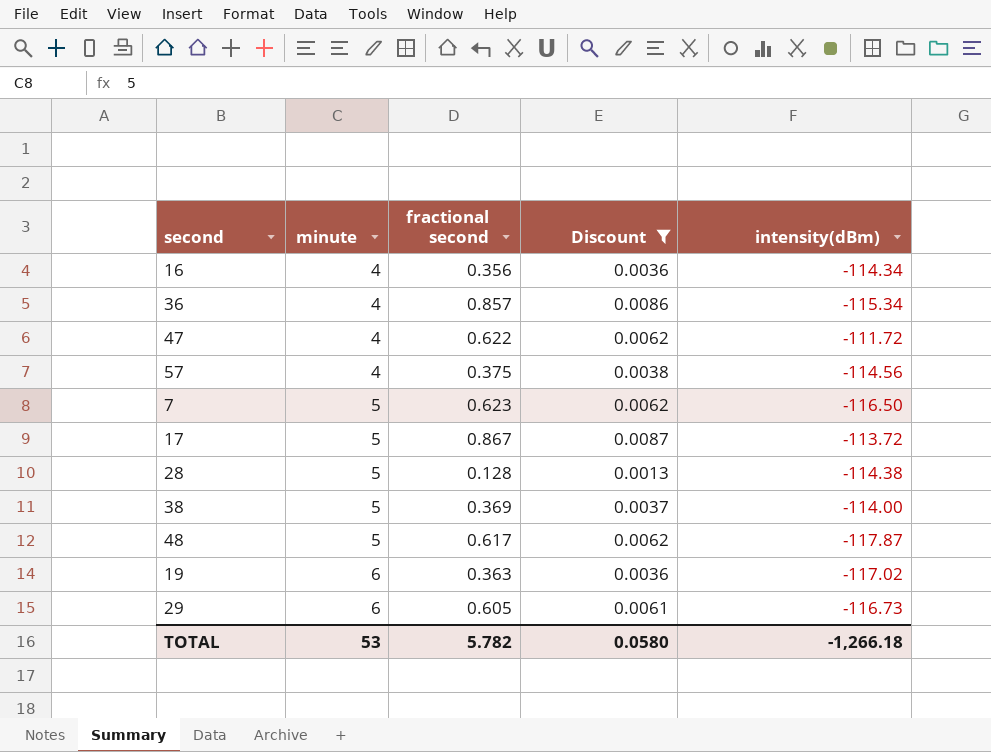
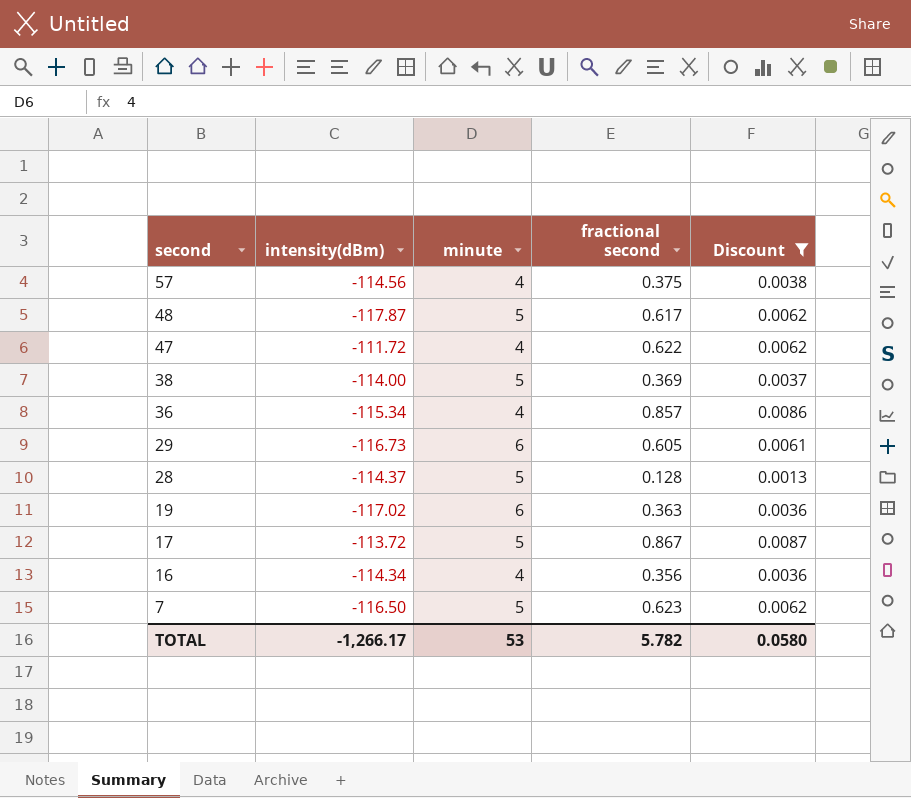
row order: minute ascending -> second descending
column intensity(dBm) | position: 5 -> 2
28 | intensity(dBm): -114.38 -> -114.37
TOTAL | intensity(dBm): -1,266.18 -> -1,266.17

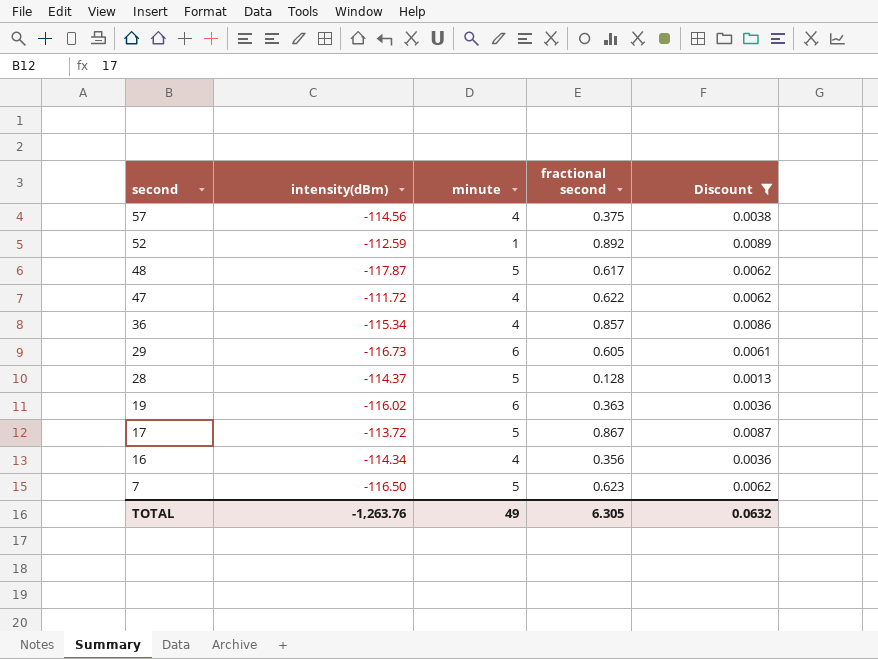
row 38: -114.00 | 5 | 0.369 | 0.0037 -> none
row 52: none -> -112.59 | 1 | 0.892 | 0.0089
19 | intensity(dBm): -117.02 -> -116.02
TOTAL | intensity(dBm): -1,266.17 -> -1,263.76
TOTAL | minute: 53 -> 49
TOTAL | fractional second: 5.782 -> 6.305
TOTAL | Discount: 0.0580 -> 0.0632

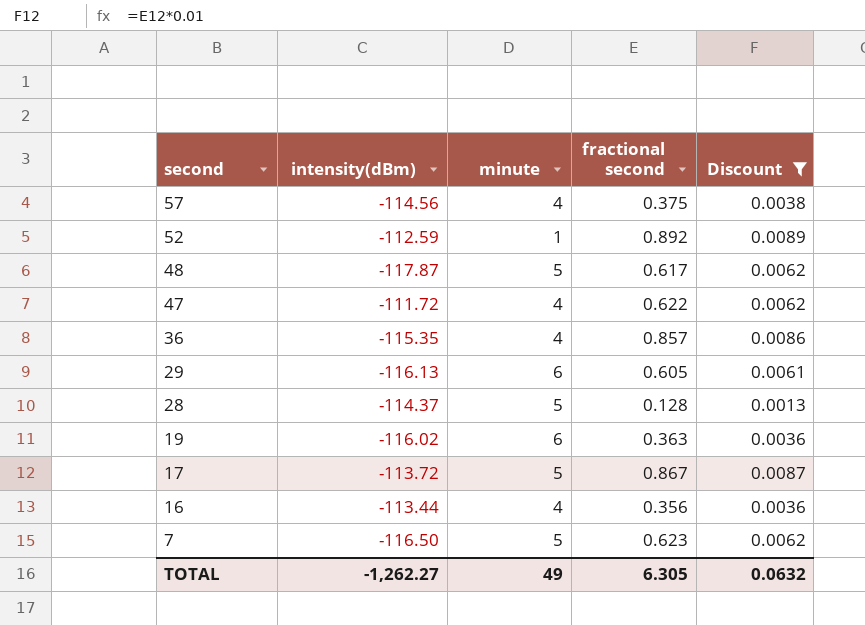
36 | intensity(dBm): -115.34 -> -115.35
29 | intensity(dBm): -116.73 -> -116.13
16 | intensity(dBm): -114.34 -> -113.44
TOTAL | intensity(dBm): -1,263.76 -> -1,262.27

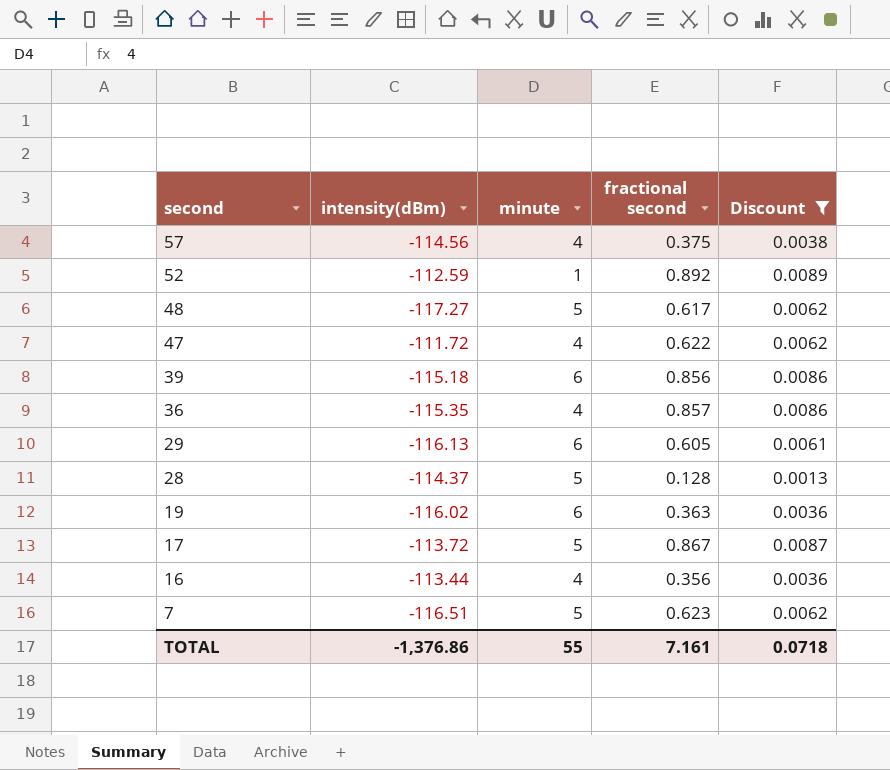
48 | intensity(dBm): -117.87 -> -117.27
row 39: none -> -115.18 | 6 | 0.856 | 0.0086
7 | intensity(dBm): -116.50 -> -116.51
TOTAL | intensity(dBm): -1,262.27 -> -1,376.86
TOTAL | minute: 49 -> 55
TOTAL | fractional second: 6.305 -> 7.161
TOTAL | Discount: 0.0632 -> 0.0718

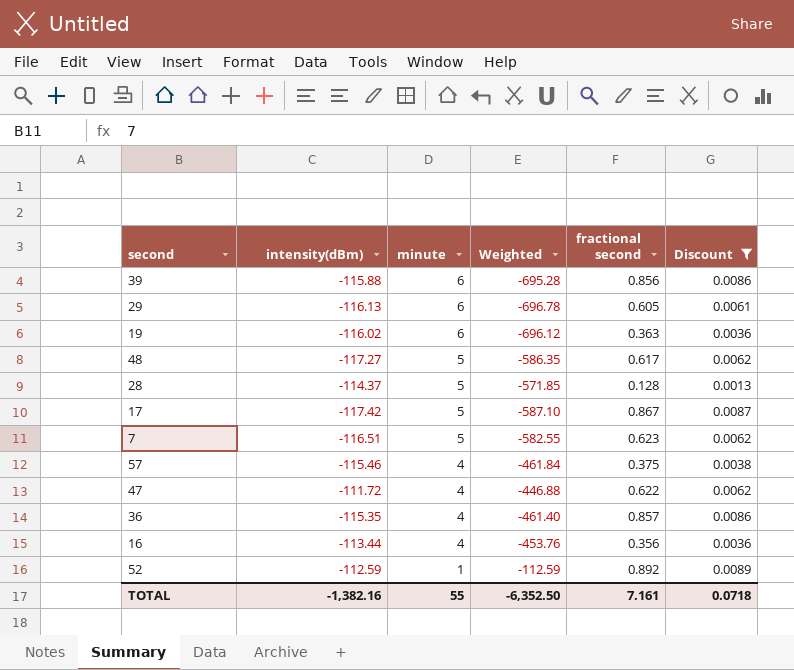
row order: second descending -> minute descending
column Weighted | formula: none -> [intensity(dBm)] * [minute]
39 | intensity(dBm): -115.18 -> -115.88
17 | intensity(dBm): -113.72 -> -117.42
57 | intensity(dBm): -114.56 -> -115.46
TOTAL | intensity(dBm): -1,376.86 -> -1,382.16

